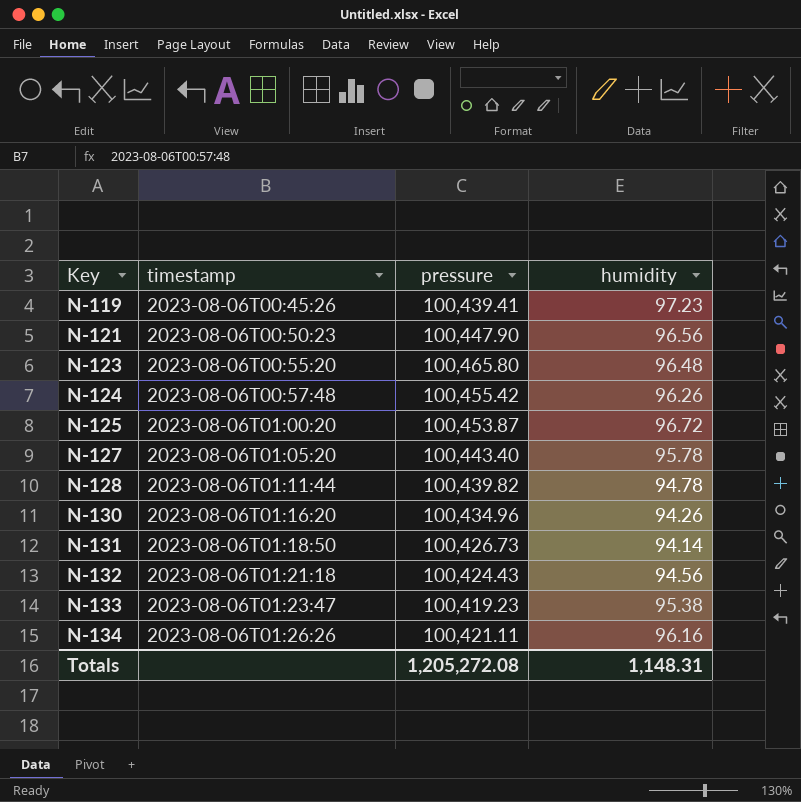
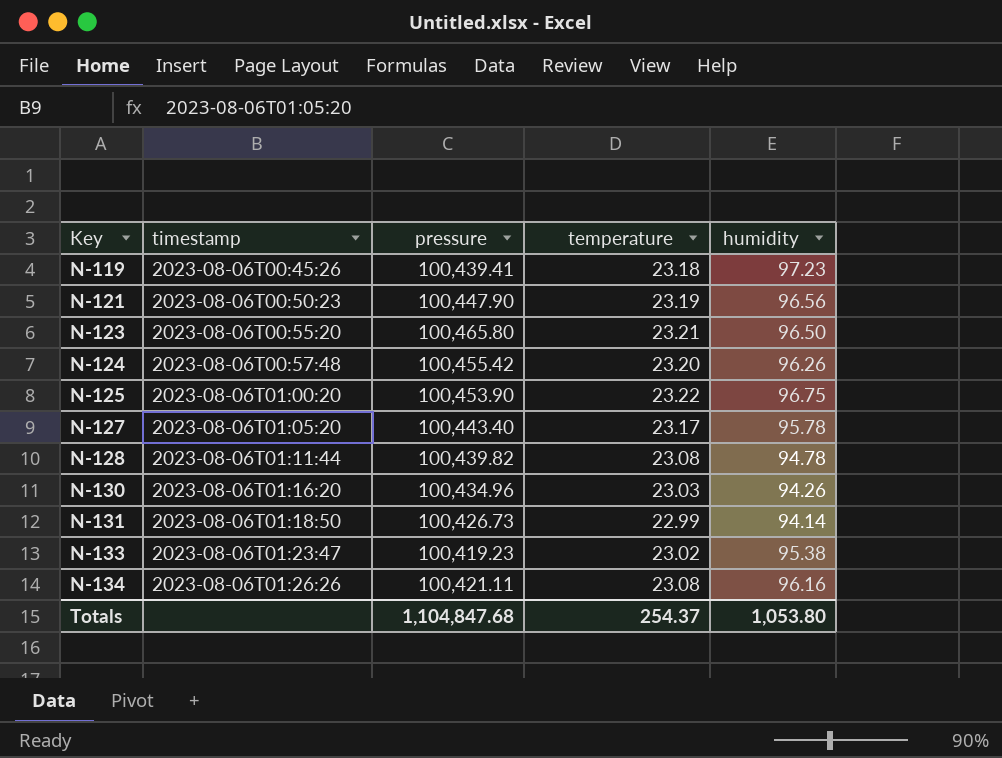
column temperature | position: none -> 4
row N-132: 2023-08-06T01:21:18 | 100,424.43 | 94.56 -> none
N-123 | humidity: 96.48 -> 96.50
N-125 | pressure: 100,453.87 -> 100,453.90
N-125 | humidity: 96.72 -> 96.75
Totals | pressure: 1,205,272.08 -> 1,104,847.68
Totals | humidity: 1,148.31 -> 1,053.80

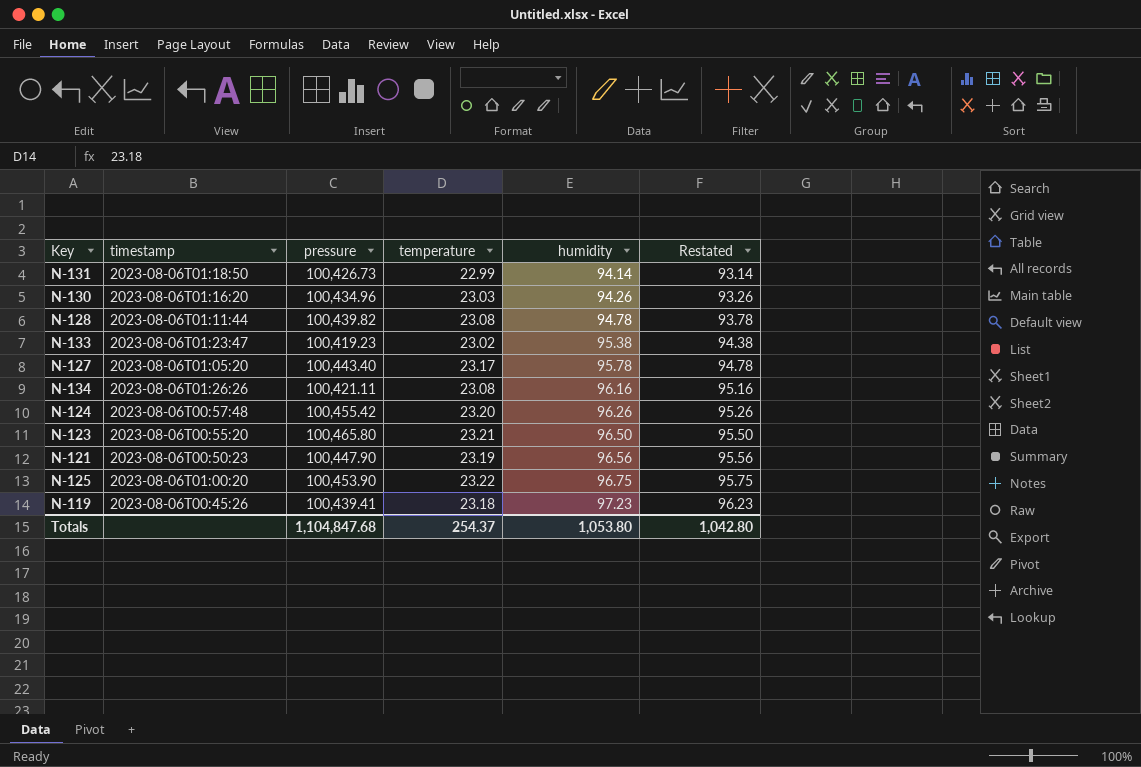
row order: Key ascending -> humidity ascending
column Restated | formula: none -> [humidity] - 1

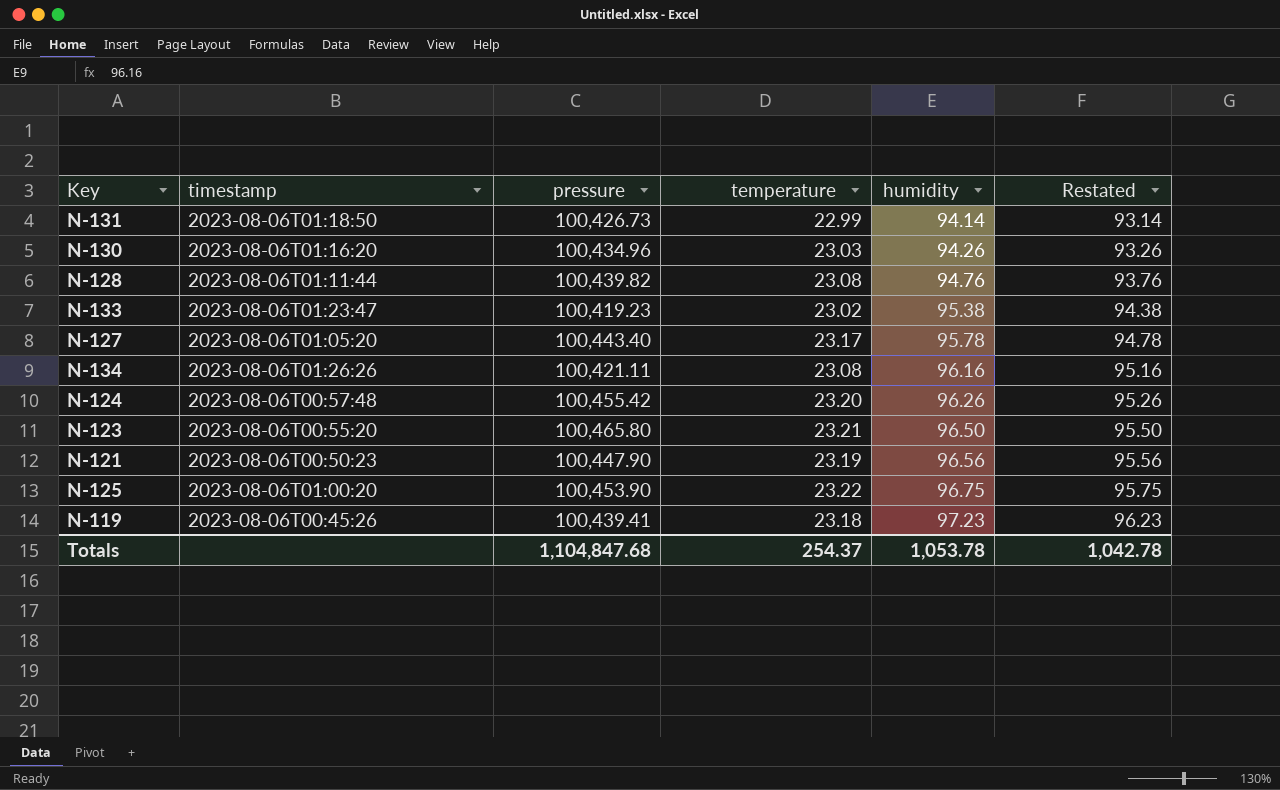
N-128 | humidity: 94.78 -> 94.76
N-128 | Restated: 93.78 -> 93.76
Totals | humidity: 1,053.80 -> 1,053.78
Totals | Restated: 1,042.80 -> 1,042.78

